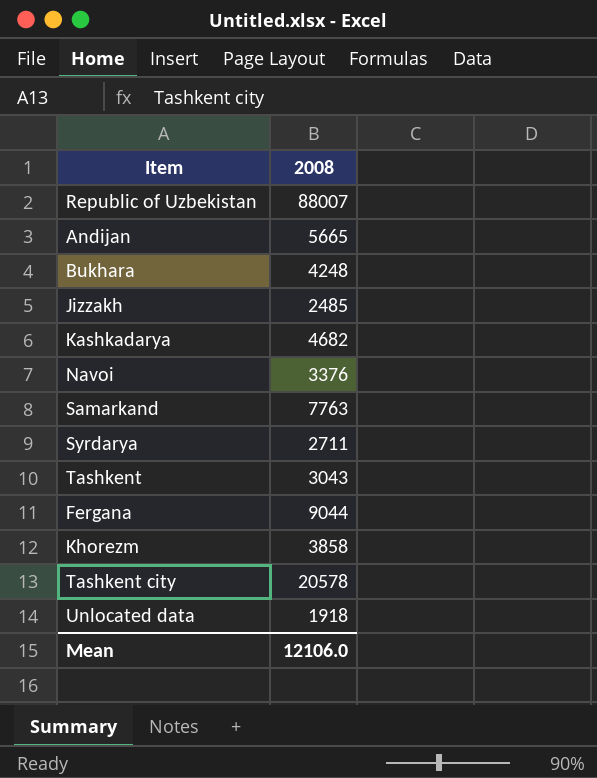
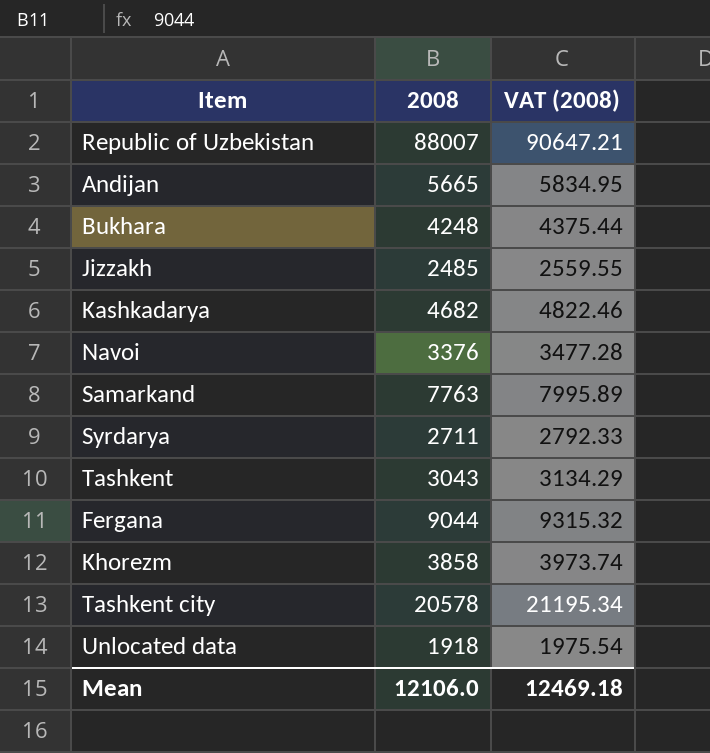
column VAT (2008) | formula: none -> [2008] * 1.03

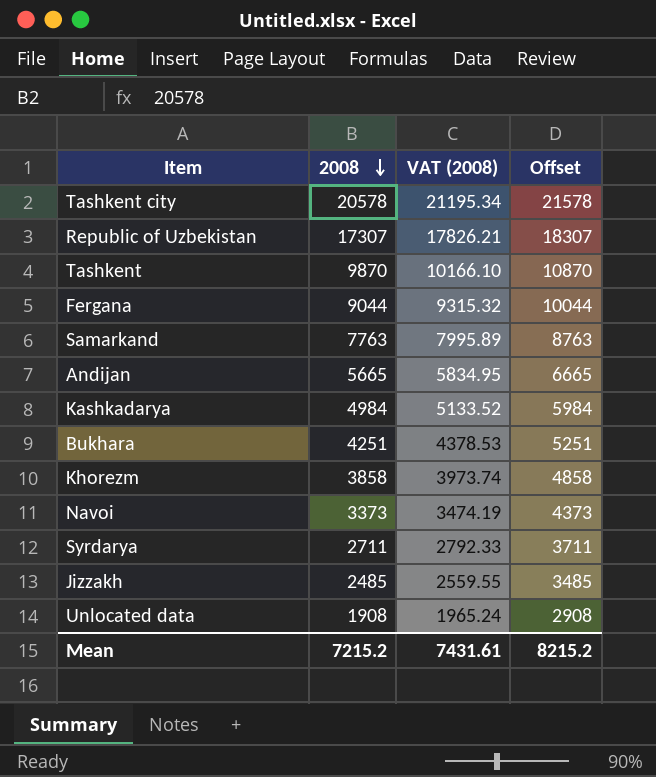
row order: none -> 2008 descending
column Offset | formula: none -> [2008] + 1000
Republic of Uzbekistan | 2008: 88007 -> 17307
Republic of Uzbekistan | VAT (2008): 90647.21 -> 17826.21
Tashkent | 2008: 3043 -> 9870
Tashkent | VAT (2008): 3134.29 -> 10166.10
Kashkadarya | 2008: 4682 -> 4984
Kashkadarya | VAT (2008): 4822.46 -> 5133.52
Bukhara | 2008: 4248 -> 4251
Bukhara | VAT (2008): 4375.44 -> 4378.53
Navoi | 2008: 3376 -> 3373
Navoi | VAT (2008): 3477.28 -> 3474.19
Unlocated data | 2008: 1918 -> 1908
Unlocated data | VAT (2008): 1975.54 -> 1965.24
Mean | 2008: 12106.0 -> 7215.2
Mean | VAT (2008): 12469.18 -> 7431.61

